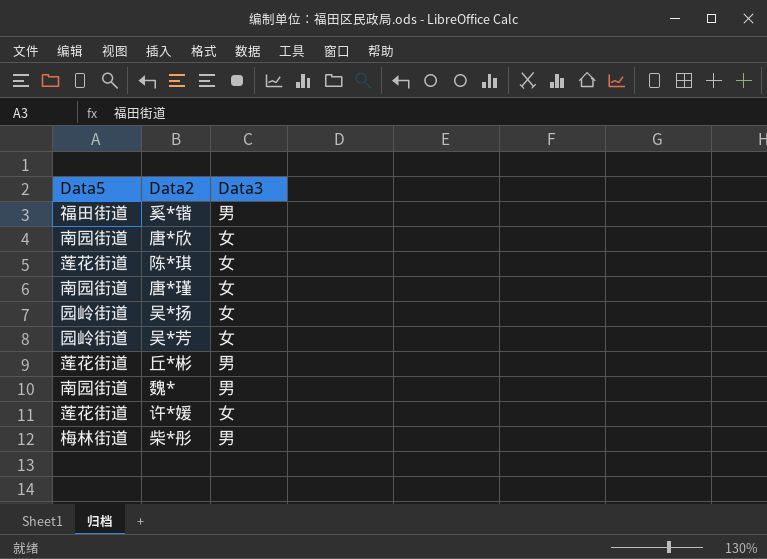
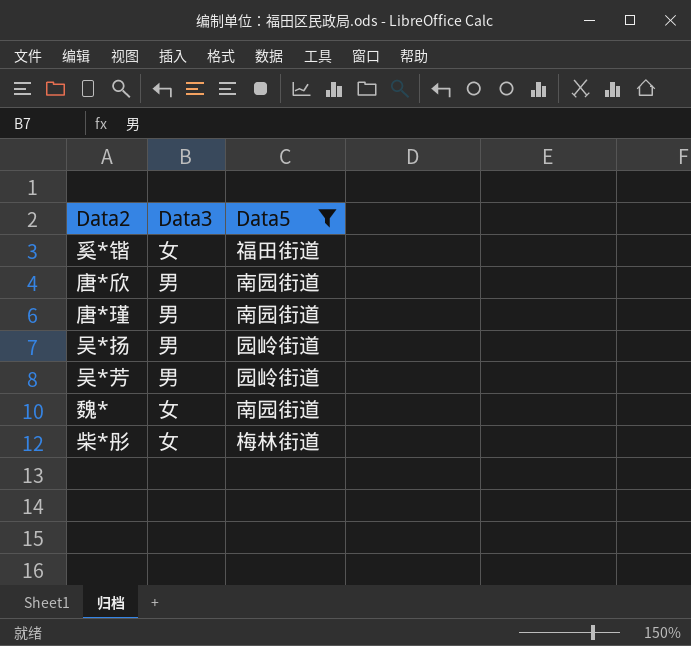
filter: none -> Data5 != 莲花街道
column Data5 | position: 1 -> 3
奚*锴 | Data3: 男 -> 女
唐*欣 | Data3: 女 -> 男
唐*瑾 | Data3: 女 -> 男
吴*扬 | Data3: 女 -> 男
吴*芳 | Data3: 女 -> 男
魏* | Data3: 男 -> 女
柴*彤 | Data3: 男 -> 女

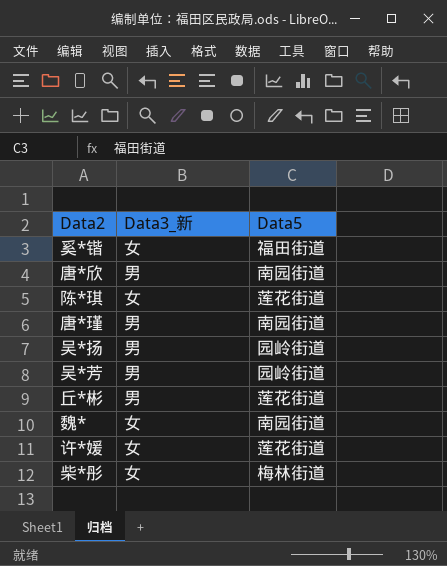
filter: Data5 != 莲花街道 -> none
column name: Data3 -> Data3_新

